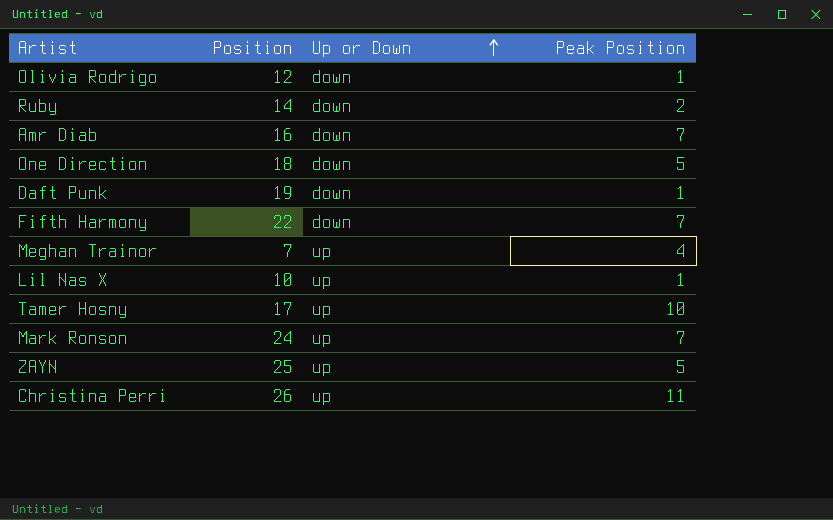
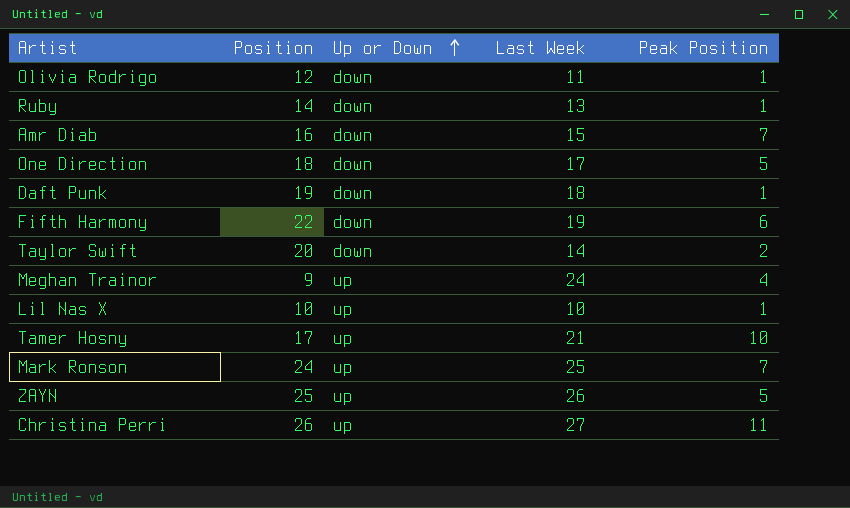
column Last Week | position: none -> 4
Ruby | Peak Position: 2 -> 1
Fifth Harmony | Peak Position: 7 -> 6
row Taylor Swift: none -> 20 | down | 14 | 2
Meghan Trainor | Position: 7 -> 9

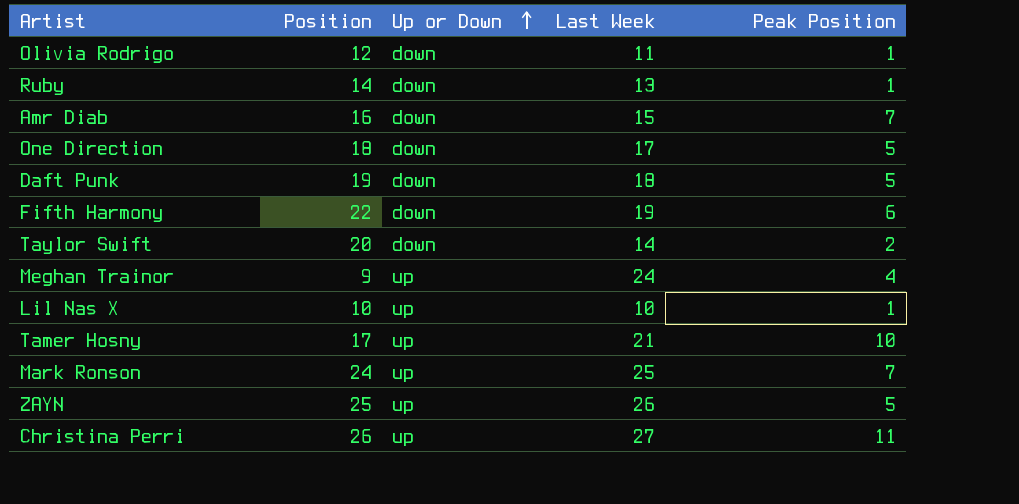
Daft Punk | Peak Position: 1 -> 5

